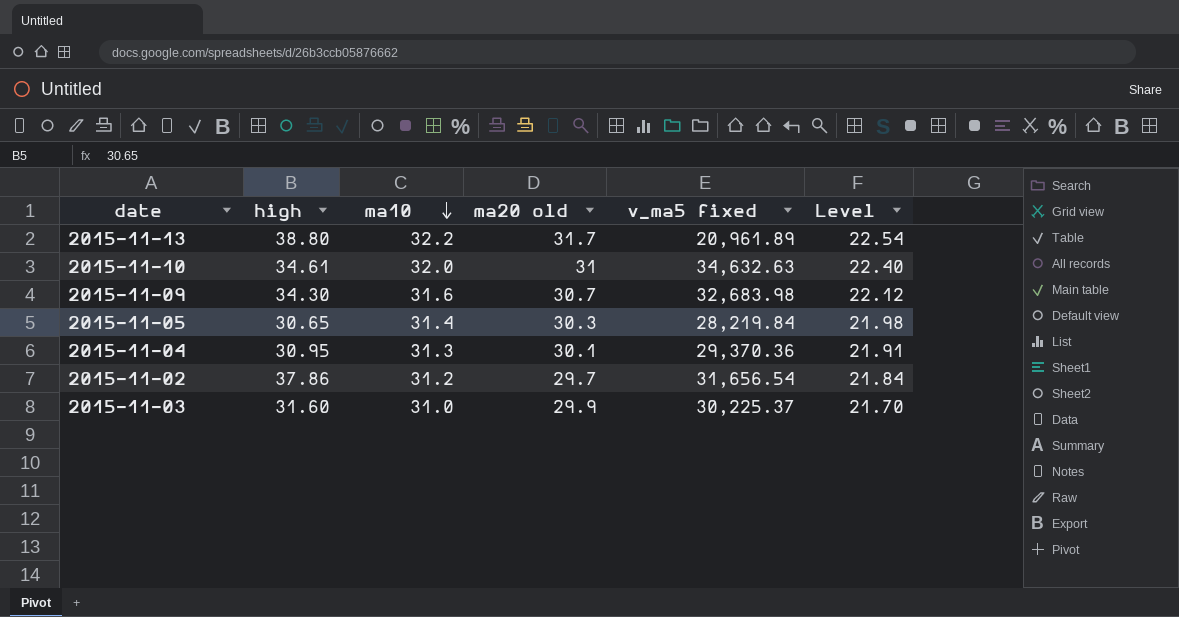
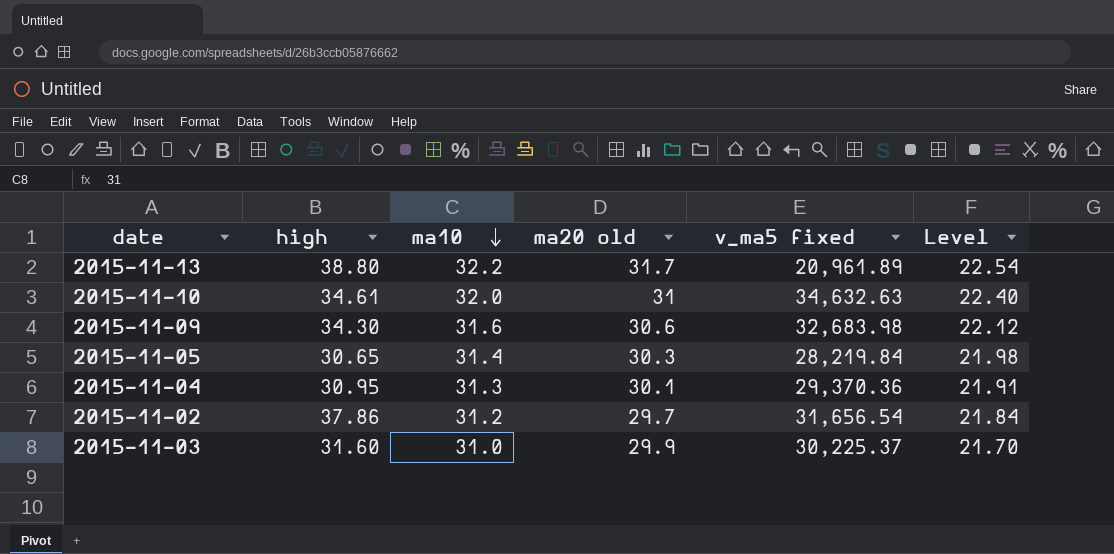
2015-11-09 | ma20 old: 30.7 -> 30.6

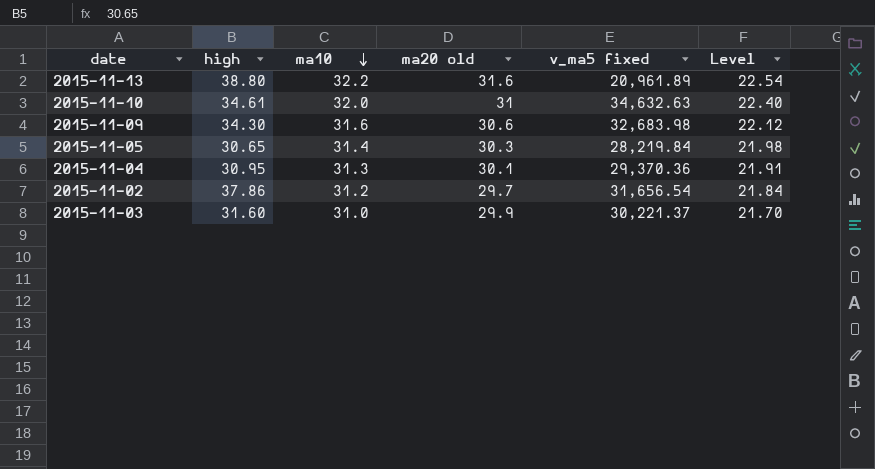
2015-11-13 | ma20 old: 31.7 -> 31.6
2015-11-03 | v_ma5 fixed: 30,225.37 -> 30,221.37

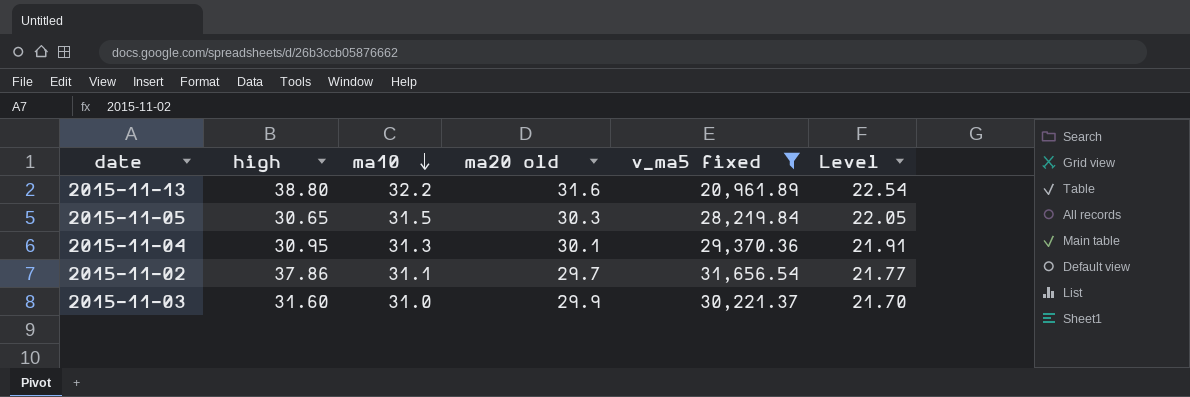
filter: none -> v_ma5 fixed <= 31,656.54
2015-11-05 | ma10: 31.4 -> 31.5
2015-11-05 | Level: 21.98 -> 22.05
2015-11-02 | ma10: 31.2 -> 31.1
2015-11-02 | Level: 21.84 -> 21.77

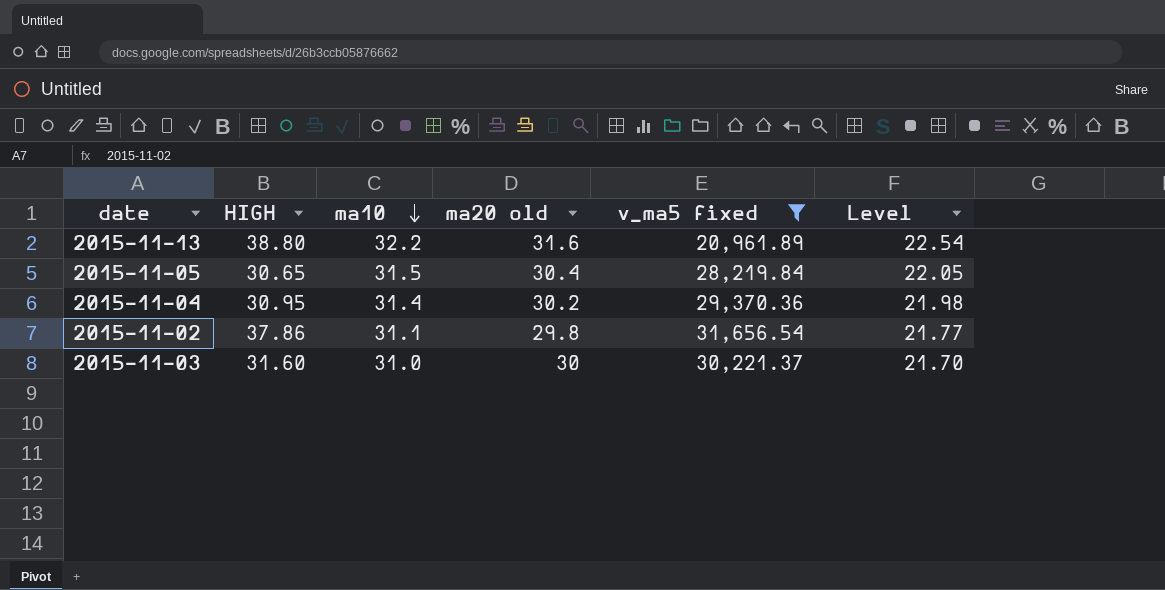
column name: high -> HIGH
2015-11-05 | ma20 old: 30.3 -> 30.4
2015-11-04 | ma10: 31.3 -> 31.4
2015-11-04 | ma20 old: 30.1 -> 30.2
2015-11-04 | Level: 21.91 -> 21.98
2015-11-02 | ma20 old: 29.7 -> 29.8
2015-11-03 | ma20 old: 29.9 -> 30

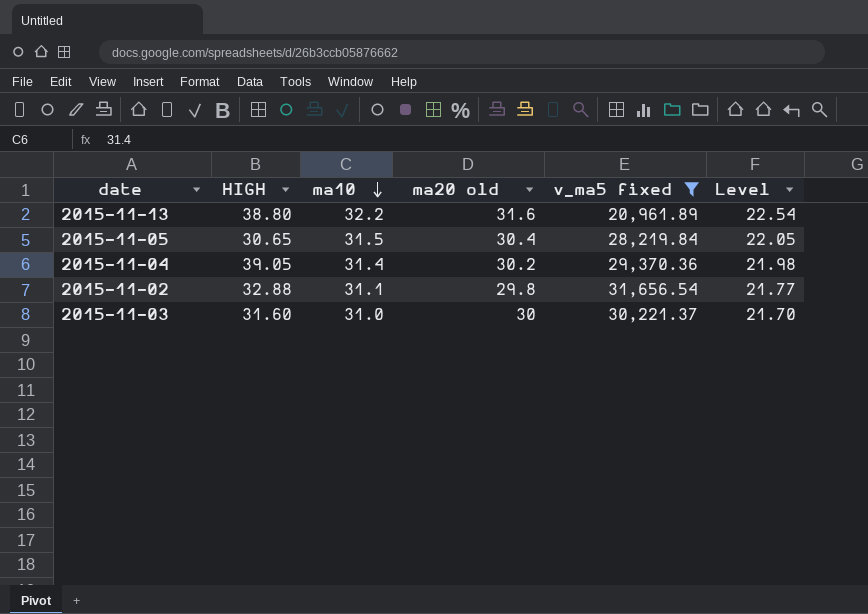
2015-11-04 | HIGH: 30.95 -> 39.05
2015-11-02 | HIGH: 37.86 -> 32.88

